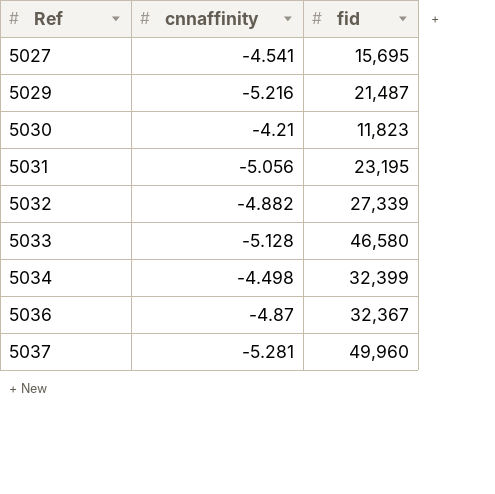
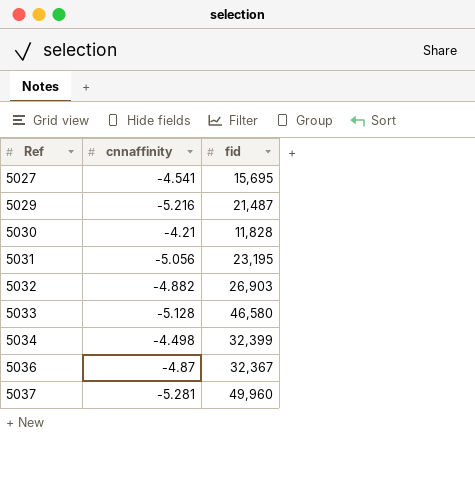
5030 | fid: 11,823 -> 11,828
5032 | fid: 27,339 -> 26,903

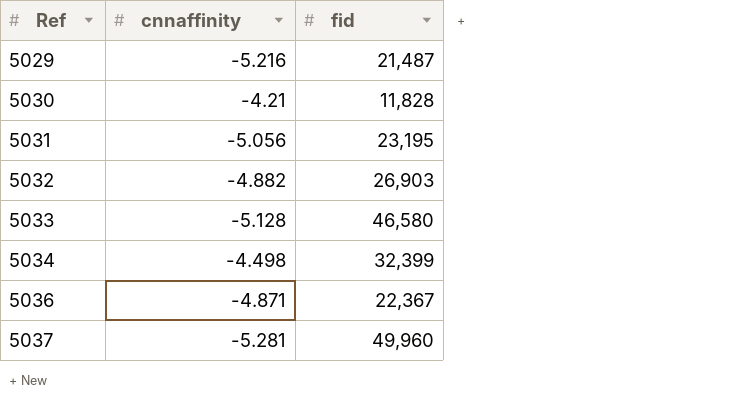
row 5027: -4.541 | 15,695 -> none
5036 | cnnaffinity: -4.87 -> -4.871
5036 | fid: 32,367 -> 22,367

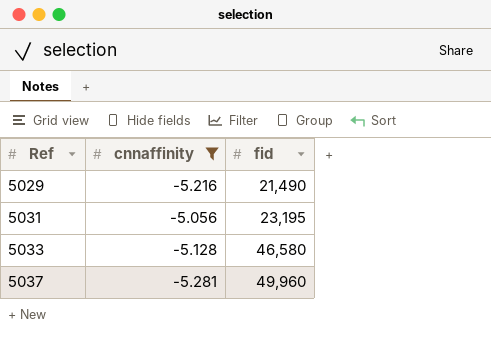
filter: none -> cnnaffinity <= -5.056
5029 | fid: 21,487 -> 21,490

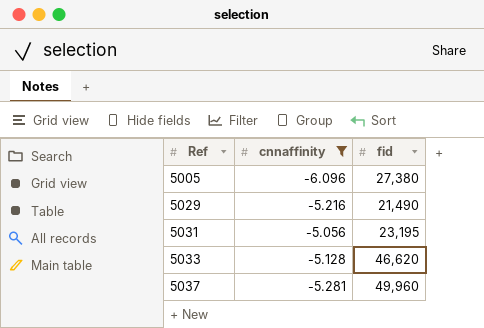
row 5005: none -> -6.096 | 27,380
5033 | fid: 46,580 -> 46,620

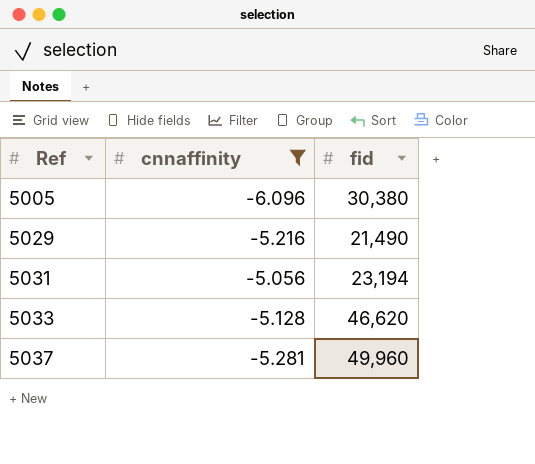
5005 | fid: 27,380 -> 30,380
5031 | fid: 23,195 -> 23,194

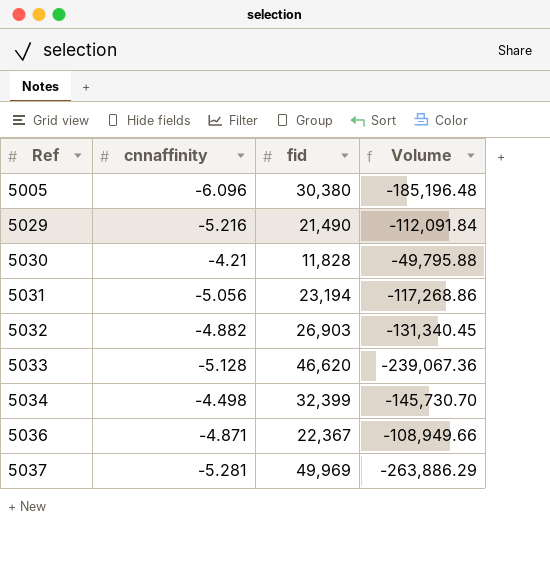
filter: cnnaffinity <= -5.056 -> none
column Volume | formula: none -> [cnnaffinity] * [fid]
5037 | fid: 49,960 -> 49,969

